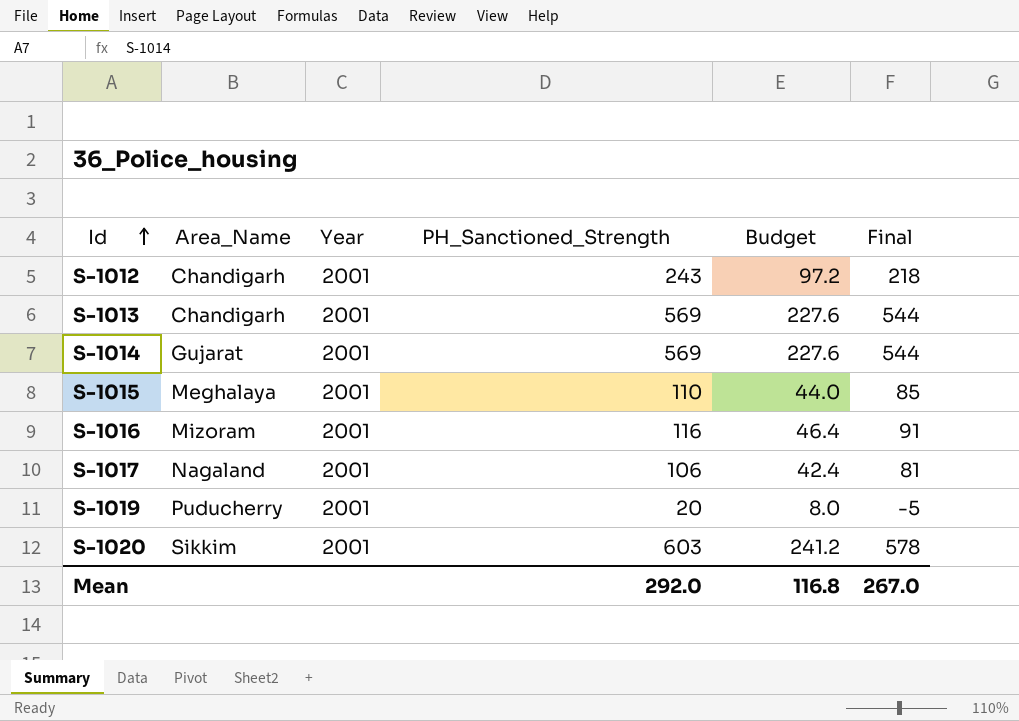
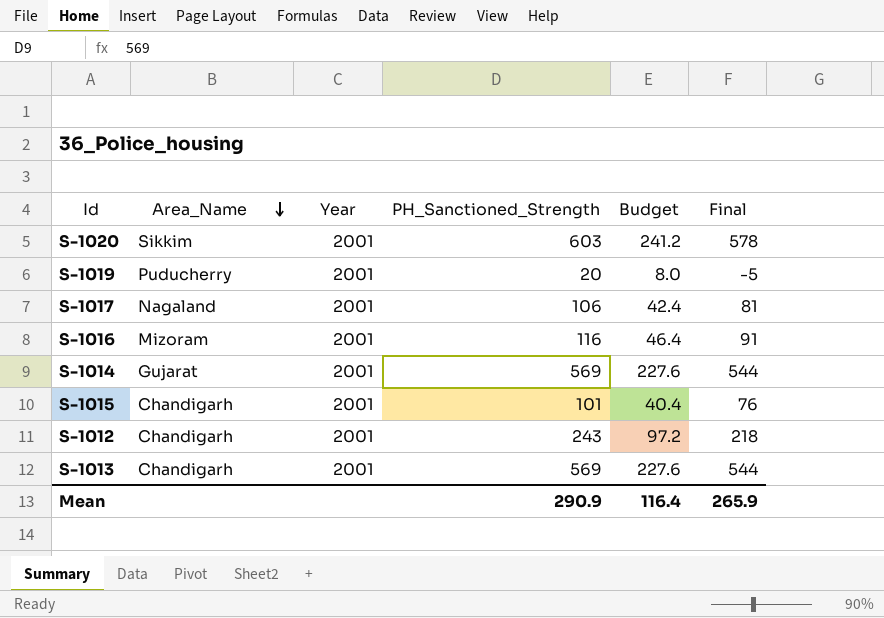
row order: Id ascending -> Area_Name descending
S-1015 | Area_Name: Meghalaya -> Chandigarh
S-1015 | PH_Sanctioned_Strength: 110 -> 101
S-1015 | Budget: 44.0 -> 40.4
S-1015 | Final: 85 -> 76
Mean | PH_Sanctioned_Strength: 292.0 -> 290.9
Mean | Budget: 116.8 -> 116.4
Mean | Final: 267.0 -> 265.9

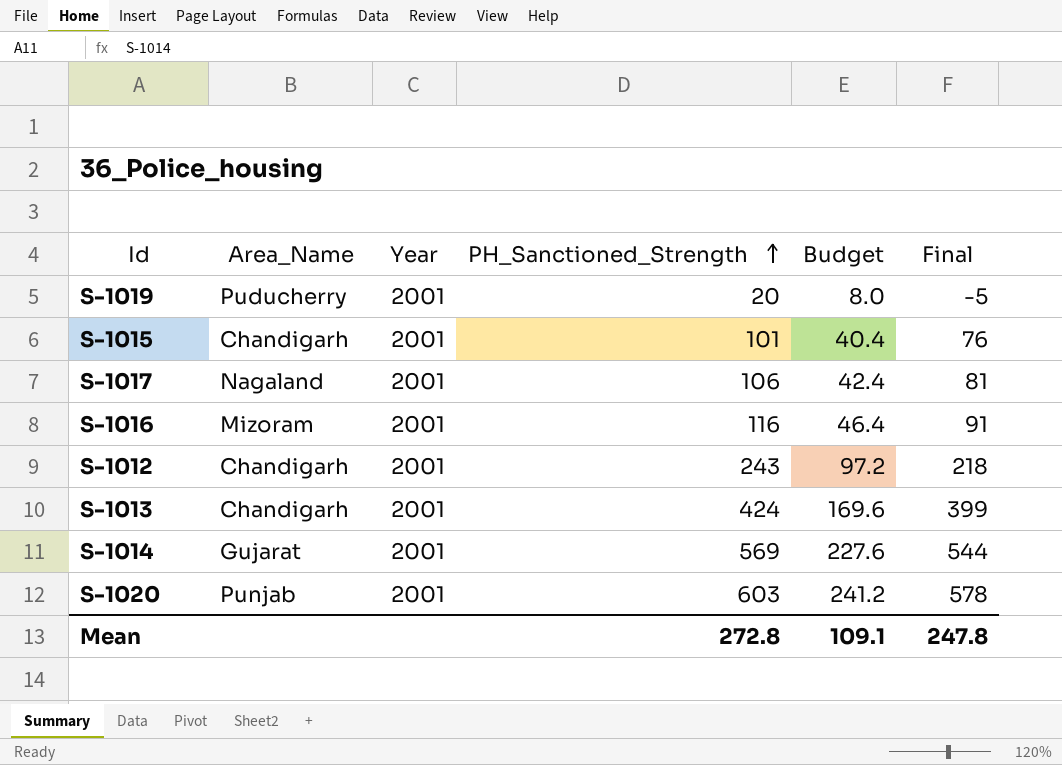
row order: Area_Name descending -> PH_Sanctioned_Strength ascending
S-1013 | PH_Sanctioned_Strength: 569 -> 424
S-1013 | Budget: 227.6 -> 169.6
S-1013 | Final: 544 -> 399
S-1020 | Area_Name: Sikkim -> Punjab
Mean | PH_Sanctioned_Strength: 290.9 -> 272.8
Mean | Budget: 116.4 -> 109.1
Mean | Final: 265.9 -> 247.8

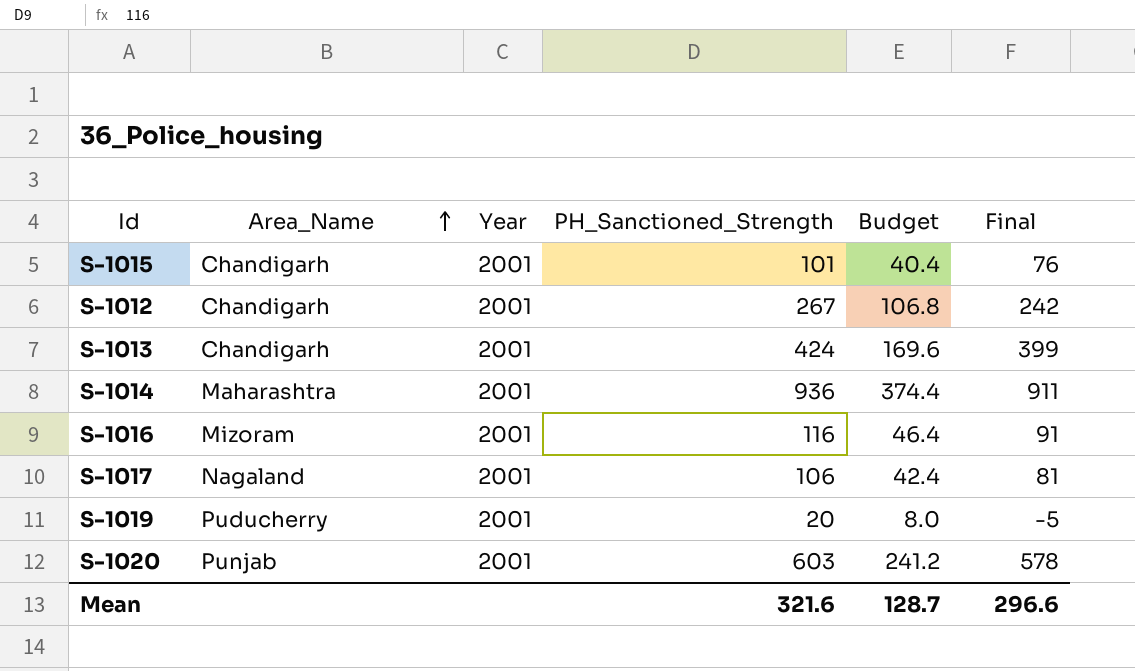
row order: PH_Sanctioned_Strength ascending -> Area_Name ascending
S-1012 | PH_Sanctioned_Strength: 243 -> 267
S-1012 | Budget: 97.2 -> 106.8
S-1012 | Final: 218 -> 242
S-1014 | Area_Name: Gujarat -> Maharashtra
S-1014 | PH_Sanctioned_Strength: 569 -> 936
S-1014 | Budget: 227.6 -> 374.4
S-1014 | Final: 544 -> 911
Mean | PH_Sanctioned_Strength: 272.8 -> 321.6
Mean | Budget: 109.1 -> 128.7
Mean | Final: 247.8 -> 296.6

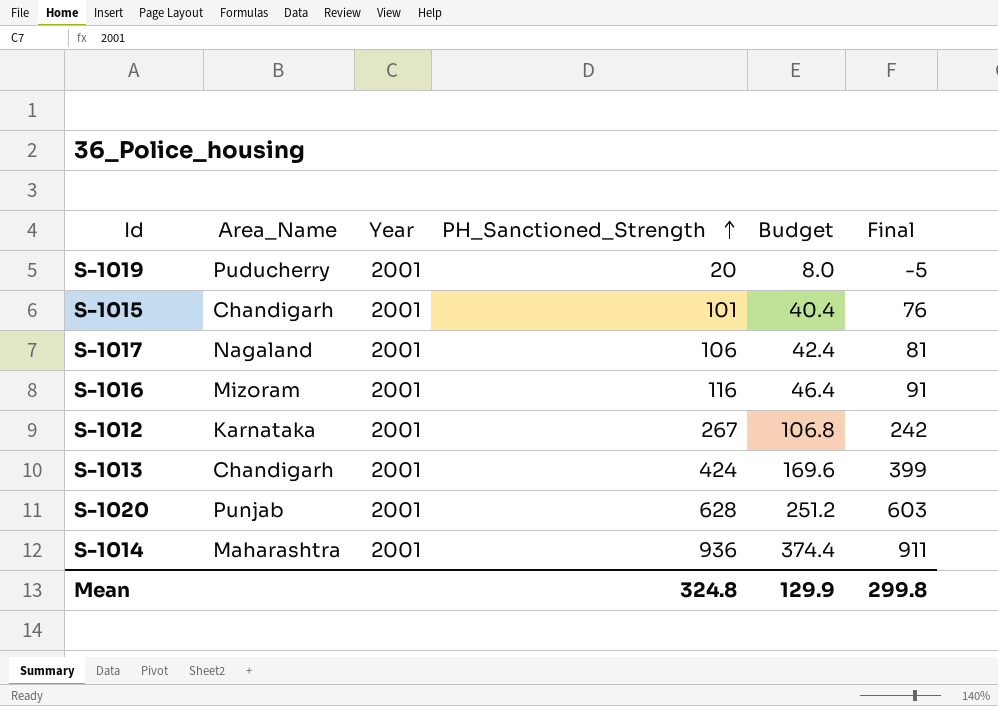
row order: Area_Name ascending -> PH_Sanctioned_Strength ascending
S-1012 | Area_Name: Chandigarh -> Karnataka
S-1020 | PH_Sanctioned_Strength: 603 -> 628
S-1020 | Budget: 241.2 -> 251.2
S-1020 | Final: 578 -> 603
Mean | PH_Sanctioned_Strength: 321.6 -> 324.8
Mean | Budget: 128.7 -> 129.9
Mean | Final: 296.6 -> 299.8

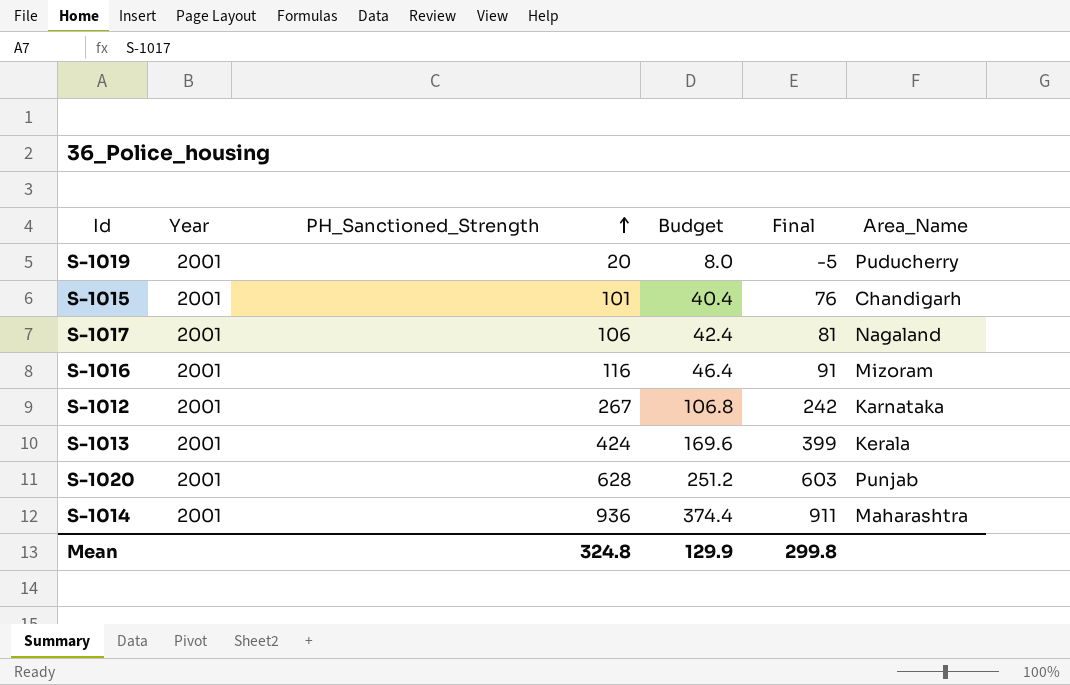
column Area_Name | position: 2 -> 6
S-1013 | Area_Name: Chandigarh -> Kerala

